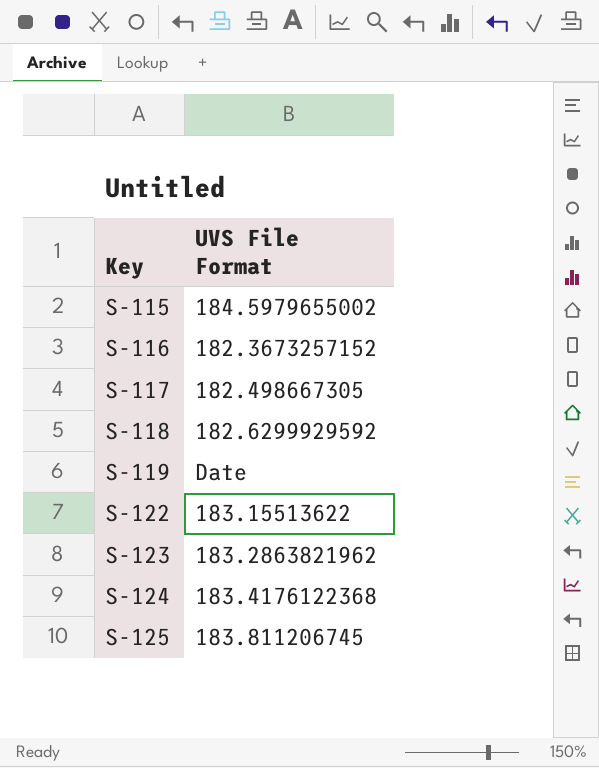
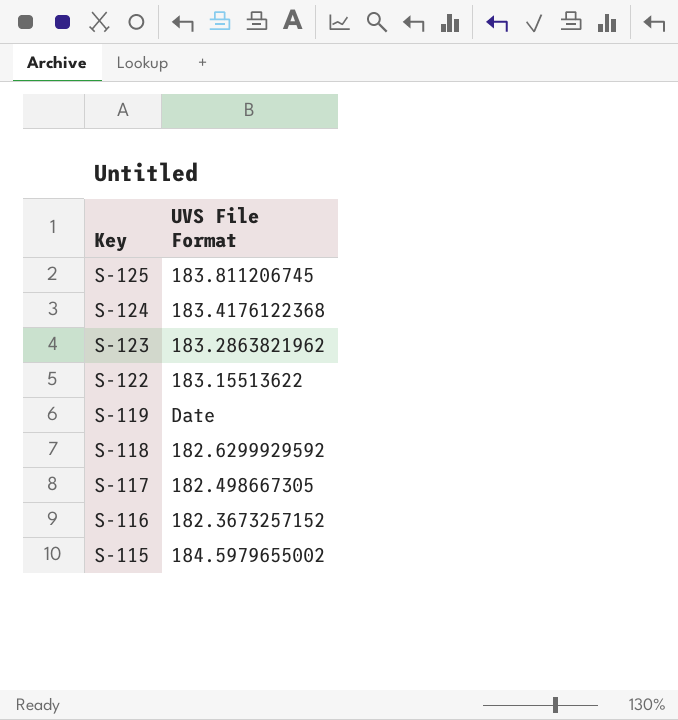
row order: Key ascending -> Key descending

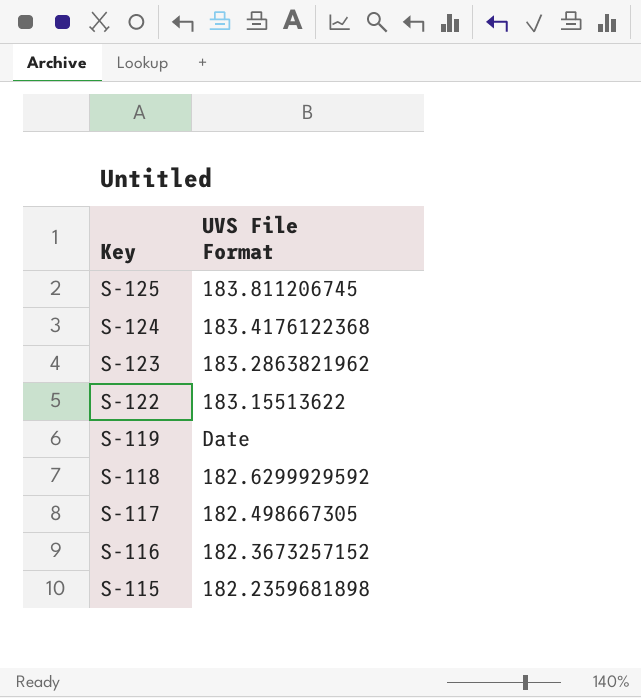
S-115 | UVS File Format: 184.5979655002 -> 182.2359681898

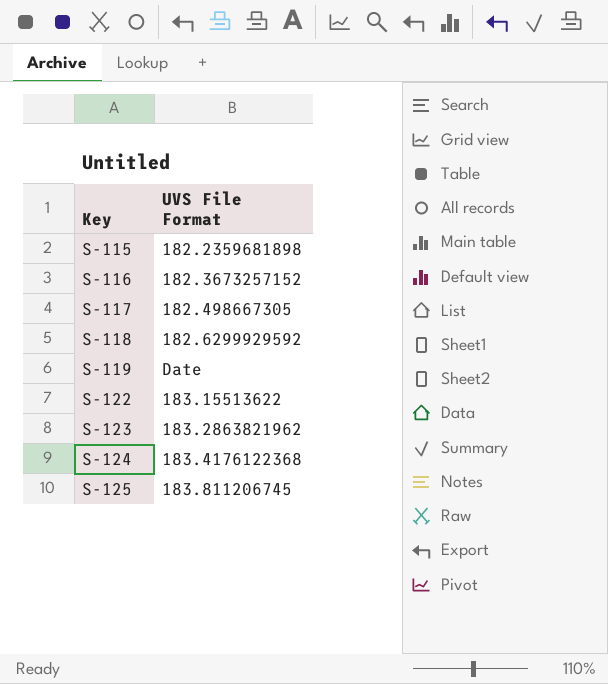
row order: Key descending -> Key ascending

